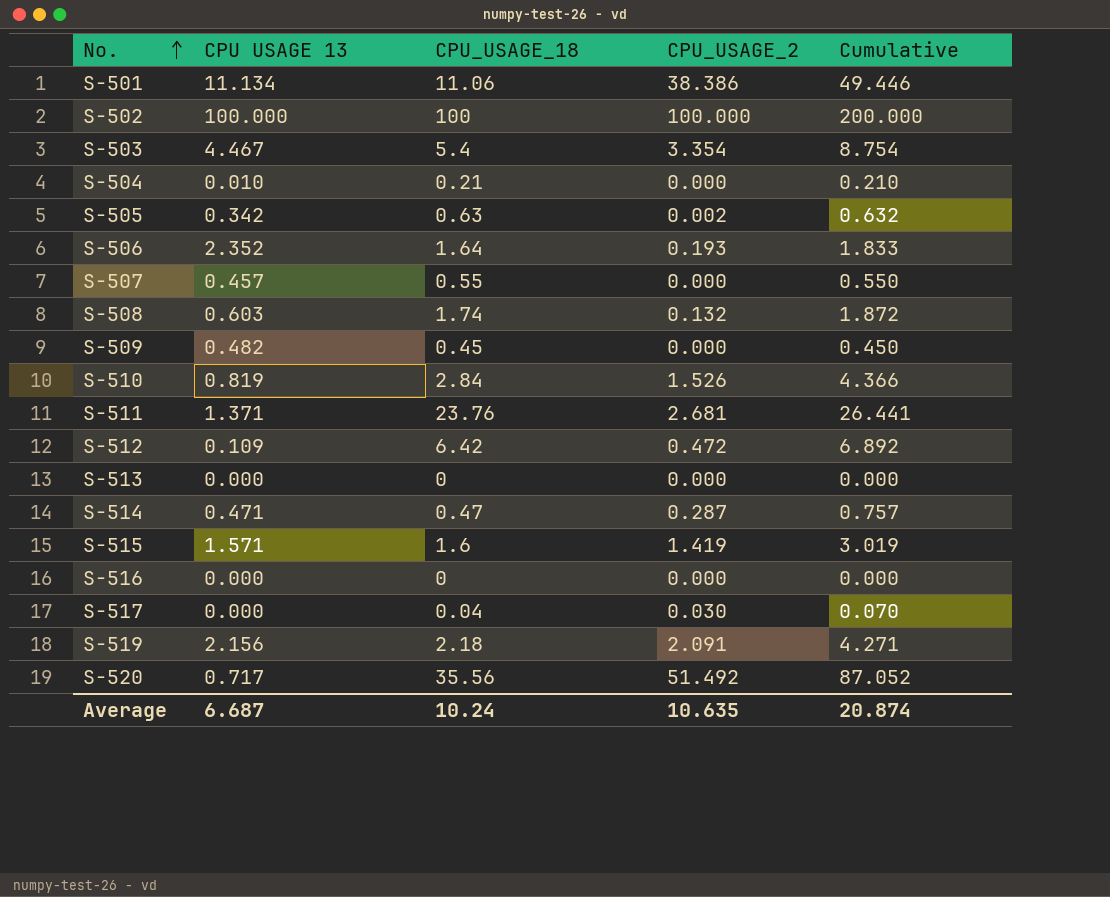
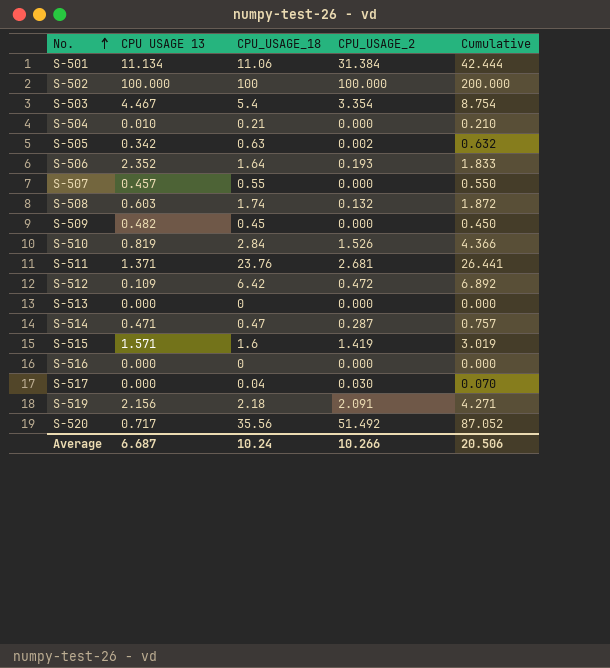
S-501 | CPU_USAGE_2: 38.386 -> 31.384
S-501 | Cumulative: 49.446 -> 42.444
Average | CPU_USAGE_2: 10.635 -> 10.266
Average | Cumulative: 20.874 -> 20.506

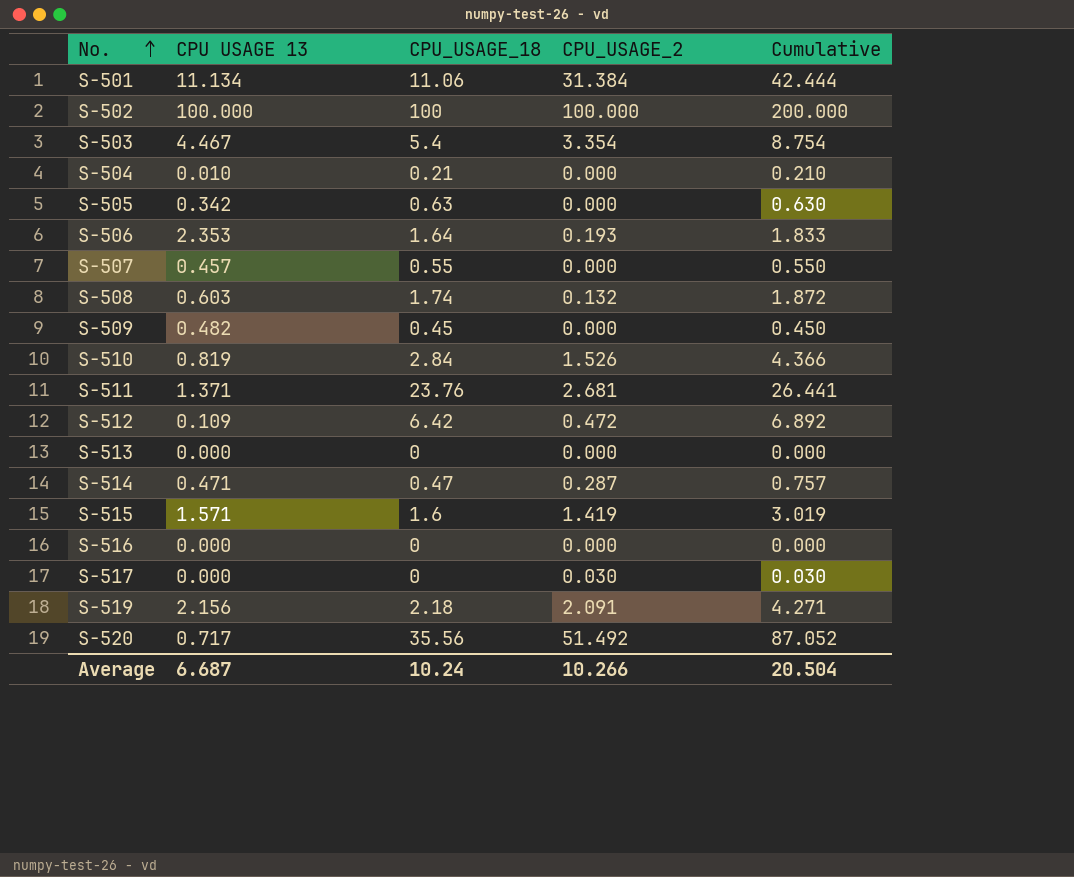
S-505 | CPU_USAGE_2: 0.002 -> 0.000
S-505 | Cumulative: 0.632 -> 0.630
S-506 | CPU USAGE 13: 2.352 -> 2.353
S-517 | CPU_USAGE_18: 0.04 -> 0
S-517 | Cumulative: 0.070 -> 0.030
Average | Cumulative: 20.506 -> 20.504

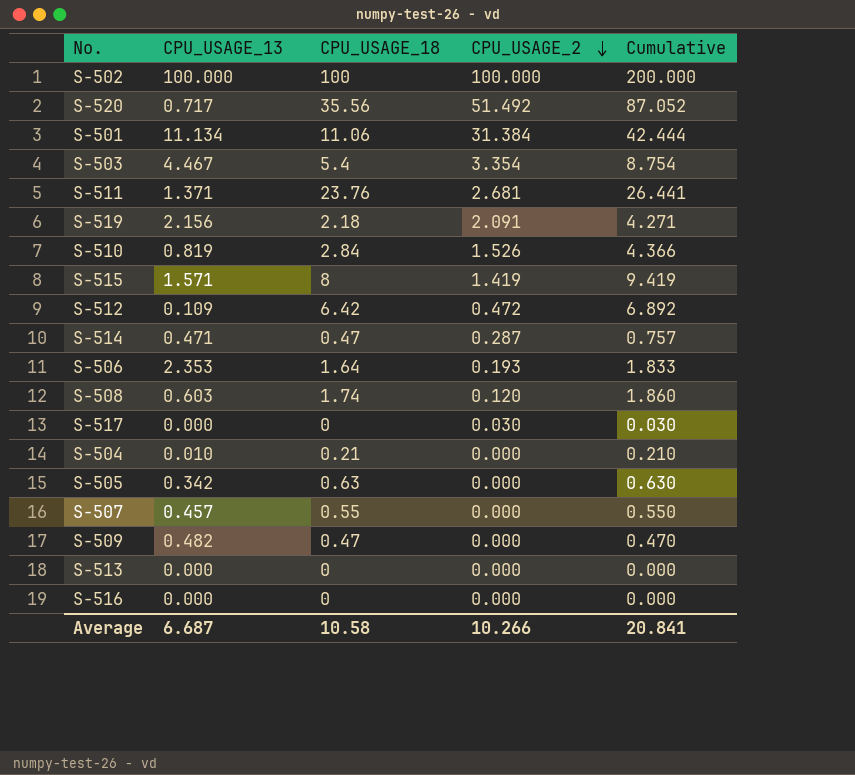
row order: No. ascending -> CPU_USAGE_2 descending
column name: CPU USAGE 13 -> CPU_USAGE_13
S-515 | CPU_USAGE_18: 1.6 -> 8
S-515 | Cumulative: 3.019 -> 9.419
S-508 | CPU_USAGE_2: 0.132 -> 0.120
S-508 | Cumulative: 1.872 -> 1.860
S-509 | CPU_USAGE_18: 0.45 -> 0.47
S-509 | Cumulative: 0.450 -> 0.470
Average | CPU_USAGE_18: 10.24 -> 10.58
Average | Cumulative: 20.504 -> 20.841

